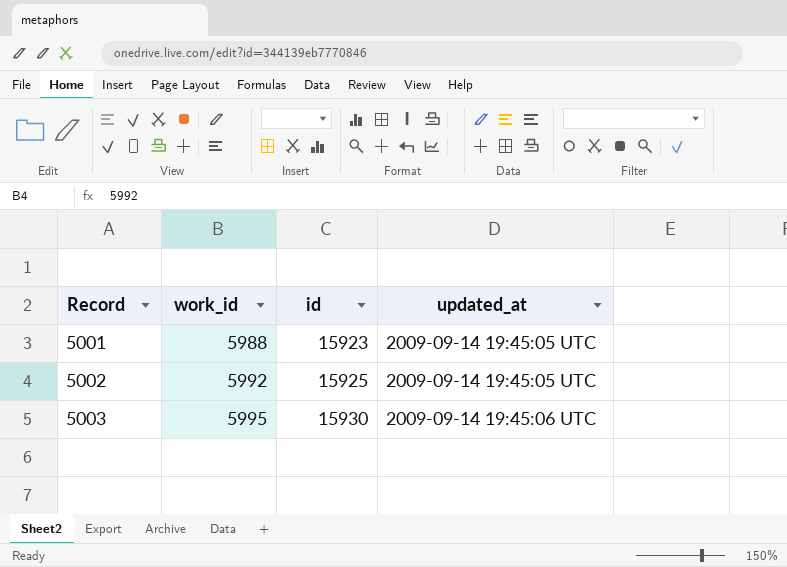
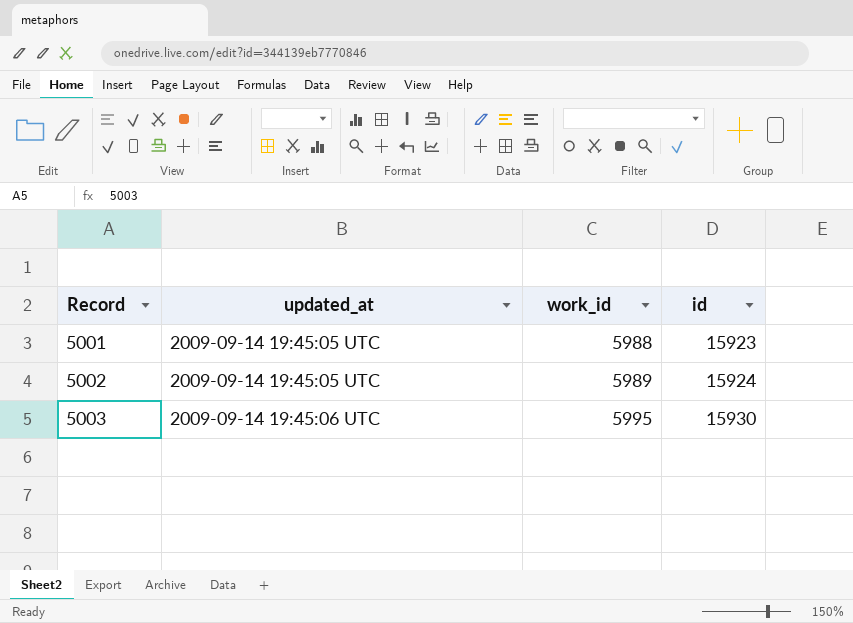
column updated_at | position: 4 -> 2
5002 | work_id: 5992 -> 5989
5002 | id: 15925 -> 15924

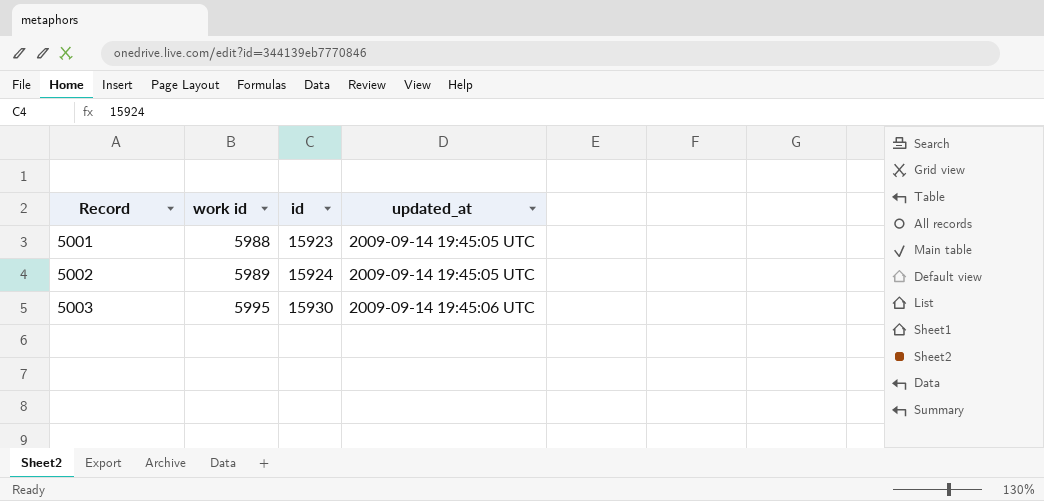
column name: work_id -> work id
column updated_at | position: 2 -> 4

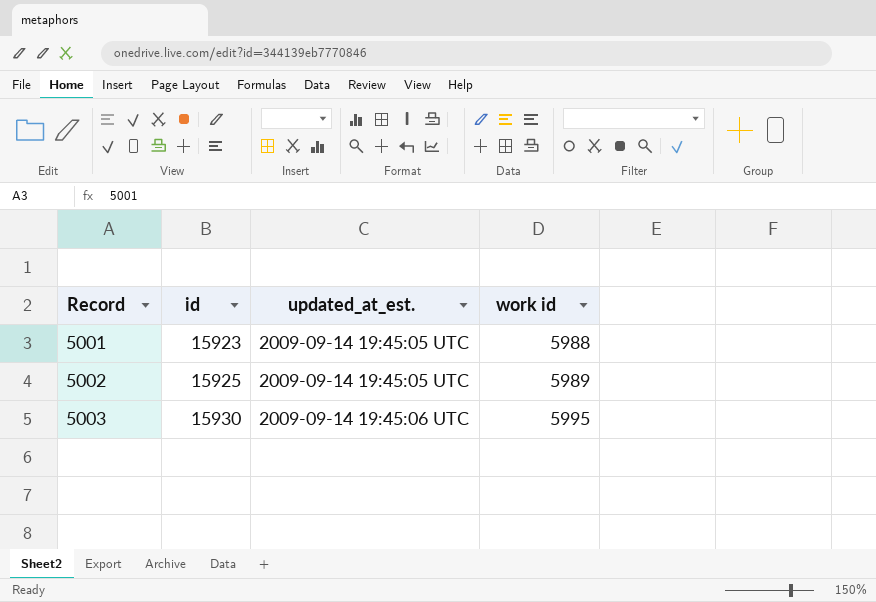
column name: updated_at -> updated_at_est.
column work id | position: 2 -> 4
5002 | id: 15924 -> 15925

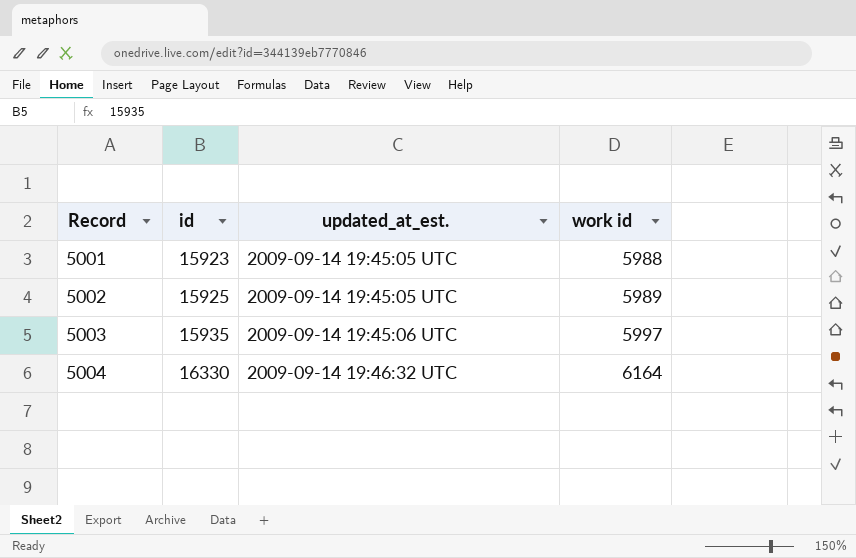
5003 | id: 15930 -> 15935
5003 | work id: 5995 -> 5997
row 5004: none -> 16330 | 2009-09-14 19:46:32 UTC | 6164

